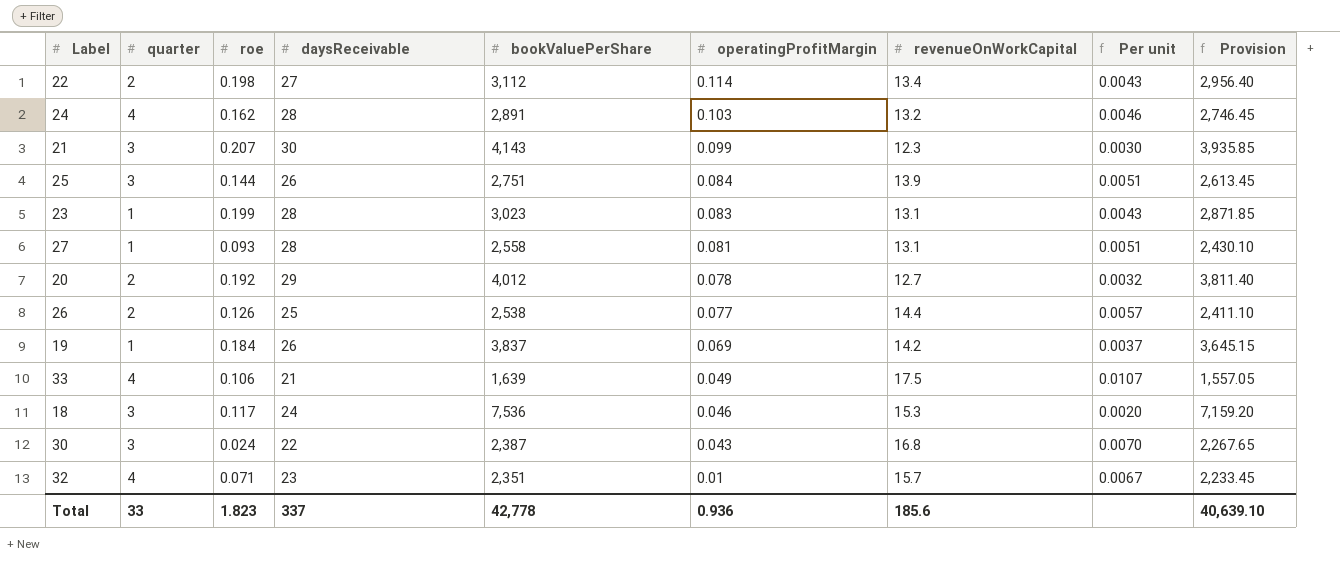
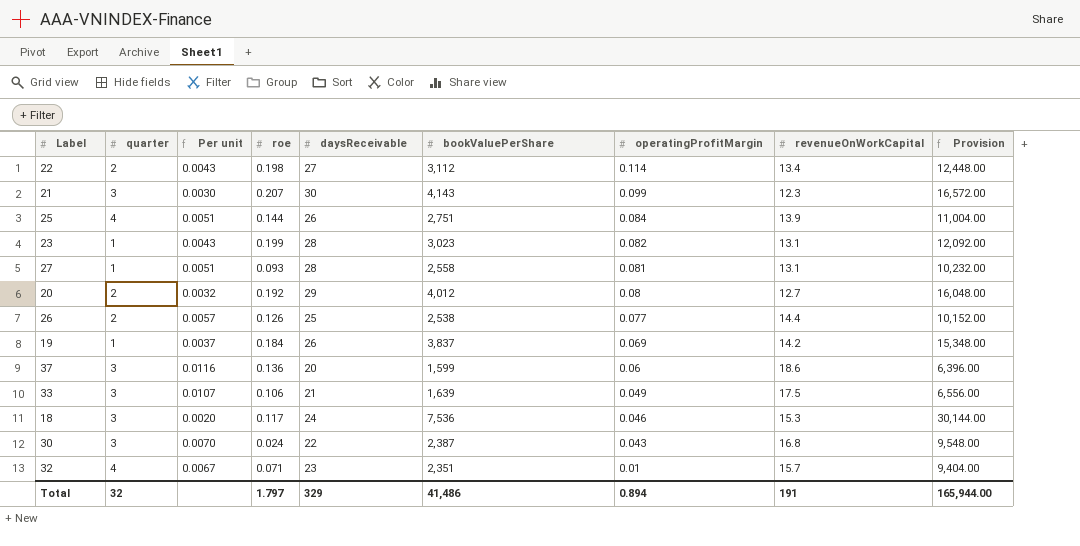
column Per unit | position: 8 -> 3
column Provision | formula: [bookValuePerShare] * 0.95 -> [bookValuePerShare] * 4
row 24: 4 | 0.162 | 28 | 2,891 | 0.103 | 13.2 | 0.0046 | 2,746.45 -> none
25 | quarter: 3 -> 4
23 | operatingProfitMargin: 0.083 -> 0.082
20 | operatingProfitMargin: 0.078 -> 0.08
row 37: none -> 3 | 0.0116 | 0.136 | 20 | 1,599 | 0.06 | 18.6 | 6,396.00
33 | quarter: 4 -> 3
Total | quarter: 33 -> 32
Total | roe: 1.823 -> 1.797
Total | daysReceivable: 337 -> 329
Total | bookValuePerShare: 42,778 -> 41,486
Total | operatingProfitMargin: 0.936 -> 0.894
Total | revenueOnWorkCapital: 185.6 -> 191
Total | Provision: 40,639.10 -> 165,944.00

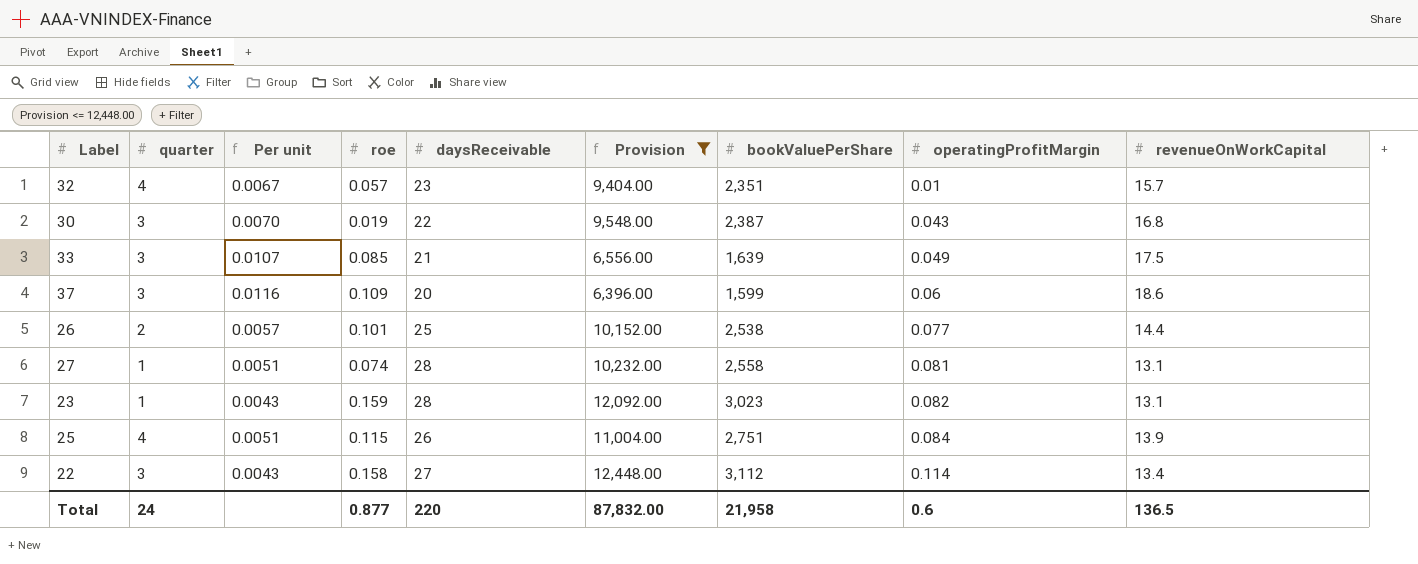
filter: none -> Provision <= 12,448.00
row order: operatingProfitMargin descending -> operatingProfitMargin ascending
column Provision | position: 9 -> 6
32 | roe: 0.071 -> 0.057
30 | roe: 0.024 -> 0.019
33 | roe: 0.106 -> 0.085
37 | roe: 0.136 -> 0.109
26 | roe: 0.126 -> 0.101
27 | roe: 0.093 -> 0.074
23 | roe: 0.199 -> 0.159
25 | roe: 0.144 -> 0.115
22 | quarter: 2 -> 3
22 | roe: 0.198 -> 0.158
Total | quarter: 32 -> 24
Total | roe: 1.797 -> 0.877
Total | daysReceivable: 329 -> 220
Total | Provision: 165,944.00 -> 87,832.00
Total | bookValuePerShare: 41,486 -> 21,958
Total | operatingProfitMargin: 0.894 -> 0.6
Total | revenueOnWorkCapital: 191 -> 136.5

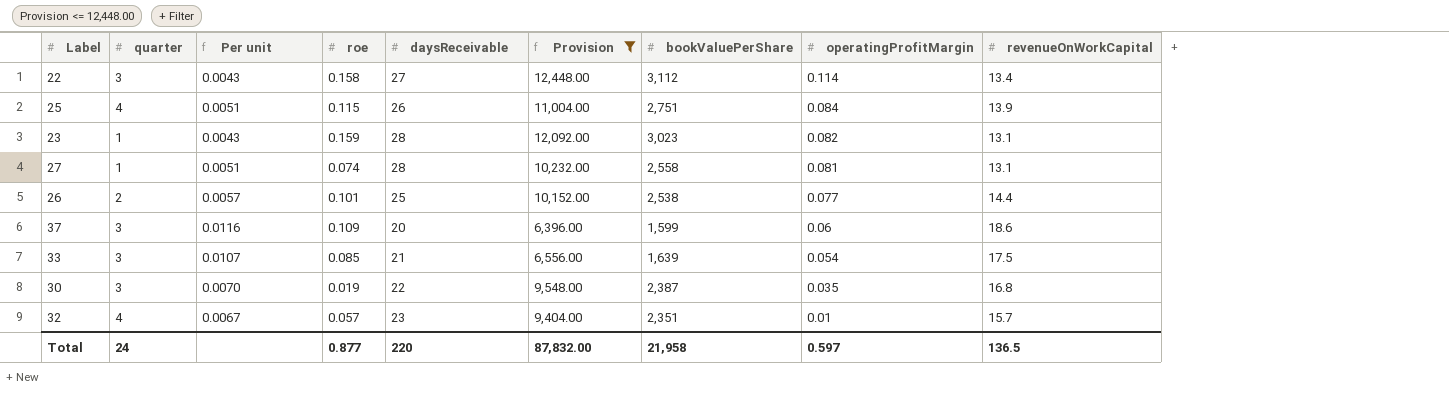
row order: operatingProfitMargin ascending -> operatingProfitMargin descending
33 | operatingProfitMargin: 0.049 -> 0.054
30 | operatingProfitMargin: 0.043 -> 0.035
Total | operatingProfitMargin: 0.6 -> 0.597

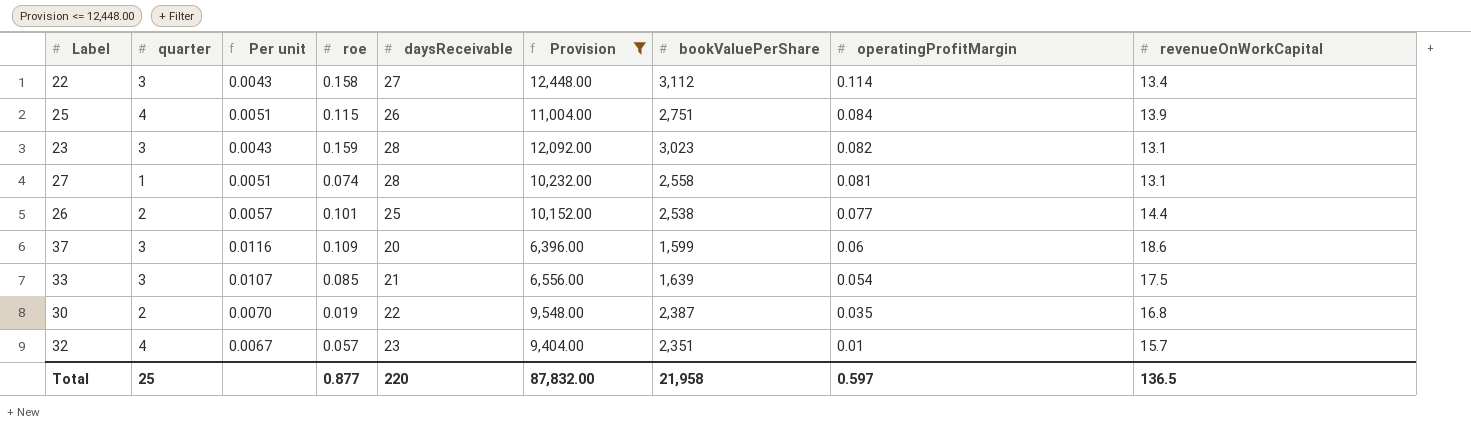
23 | quarter: 1 -> 3
30 | quarter: 3 -> 2
Total | quarter: 24 -> 25

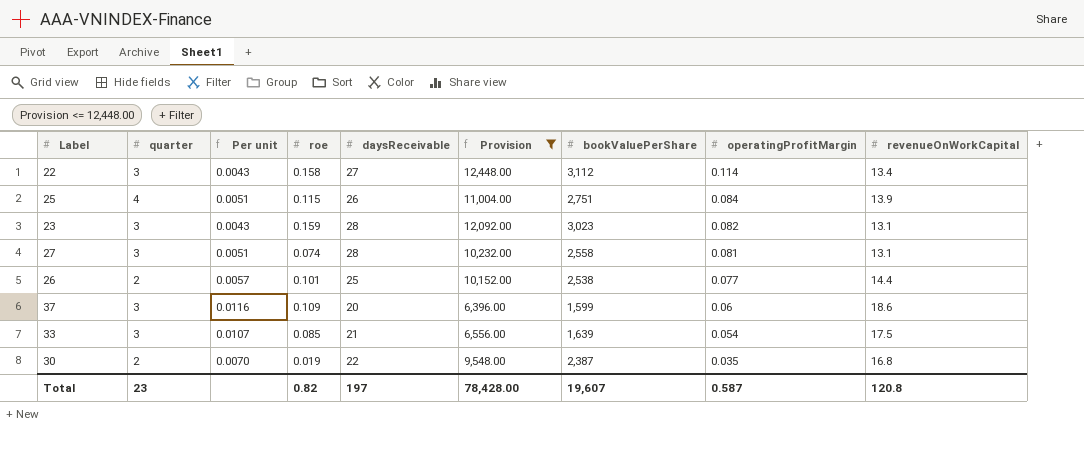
row 32: 4 | 0.0067 | 0.057 | 23 | 9,404.00 | 2,351 | 0.01 | 15.7 -> none
27 | quarter: 1 -> 3
Total | quarter: 25 -> 23
Total | roe: 0.877 -> 0.82
Total | daysReceivable: 220 -> 197
Total | Provision: 87,832.00 -> 78,428.00
Total | bookValuePerShare: 21,958 -> 19,607
Total | operatingProfitMargin: 0.597 -> 0.587
Total | revenueOnWorkCapital: 136.5 -> 120.8

